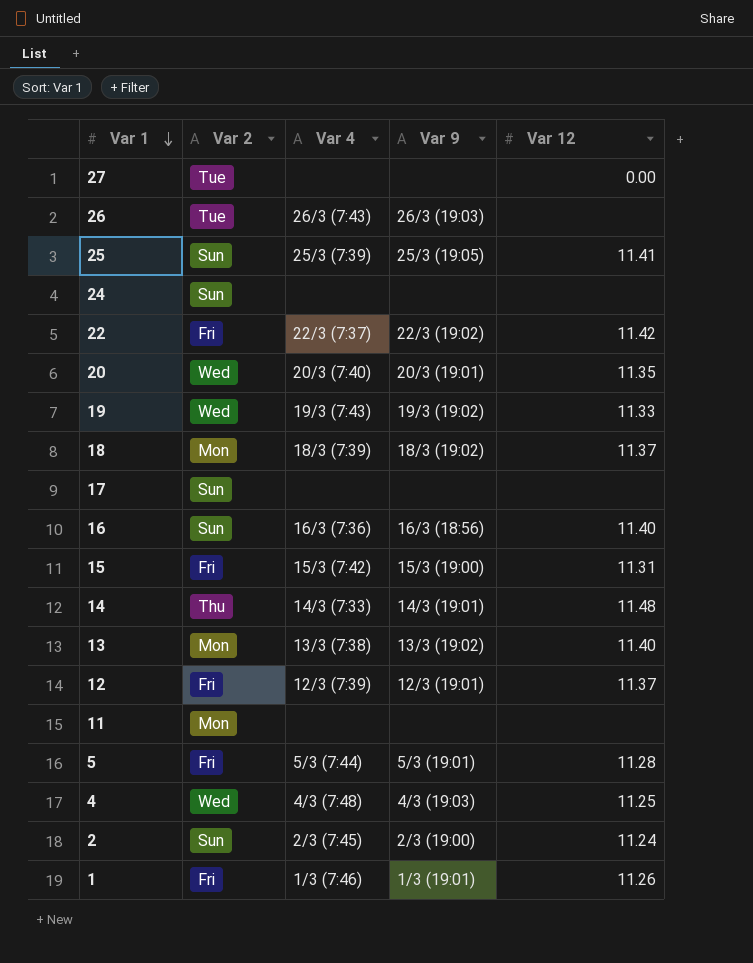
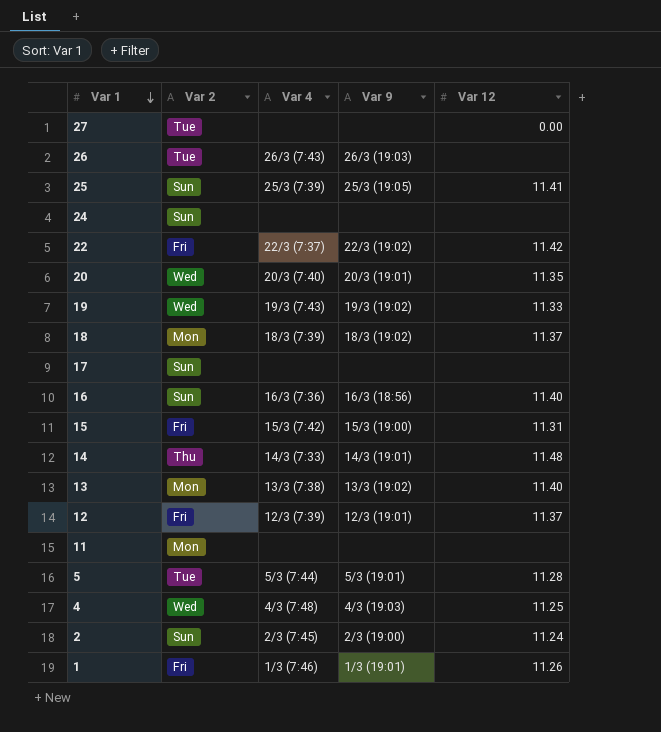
5 | Var 2: Fri -> Tue

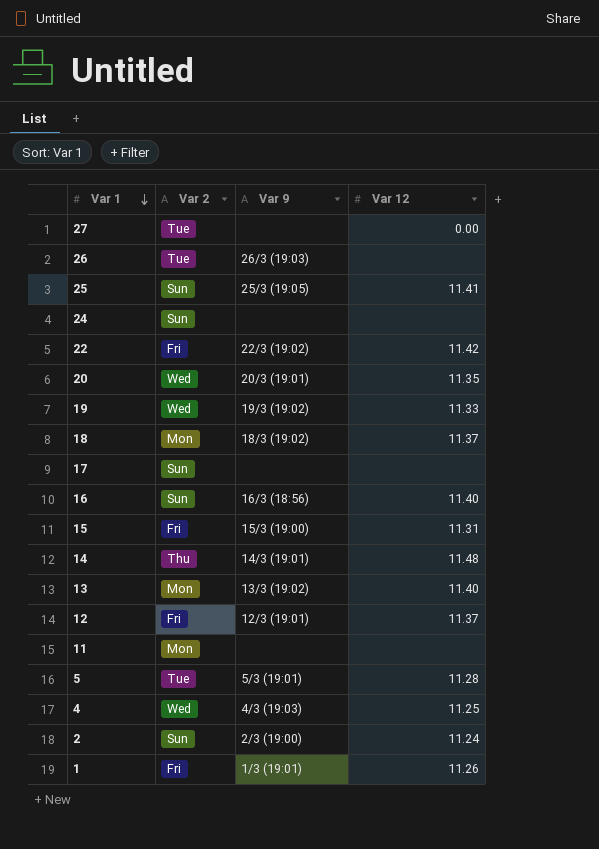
column Var 4 | position: 3 -> none

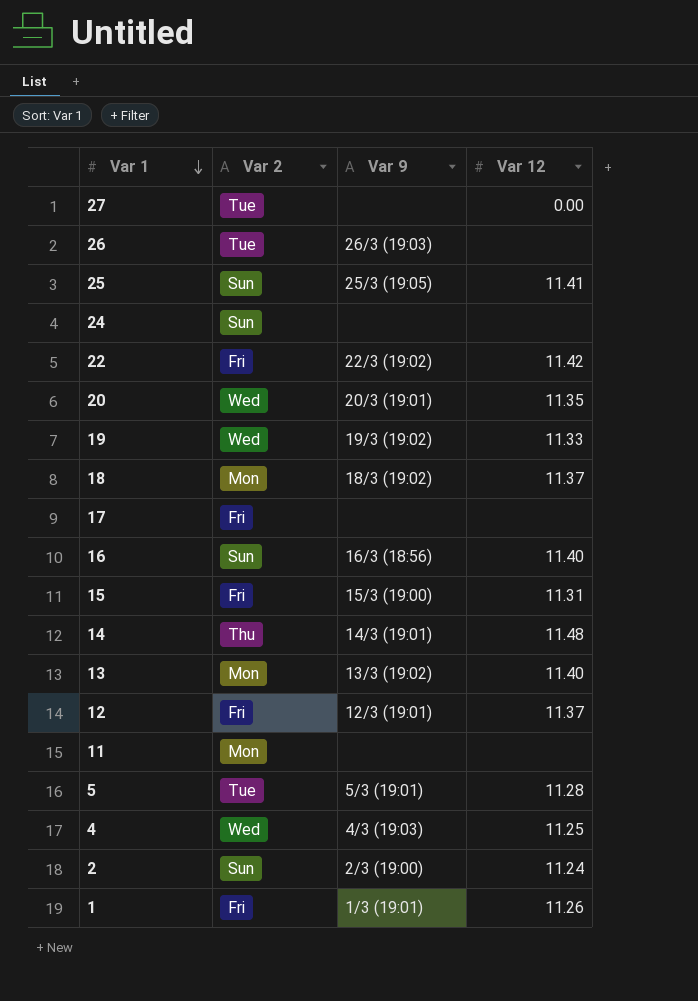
17 | Var 2: Sun -> Fri

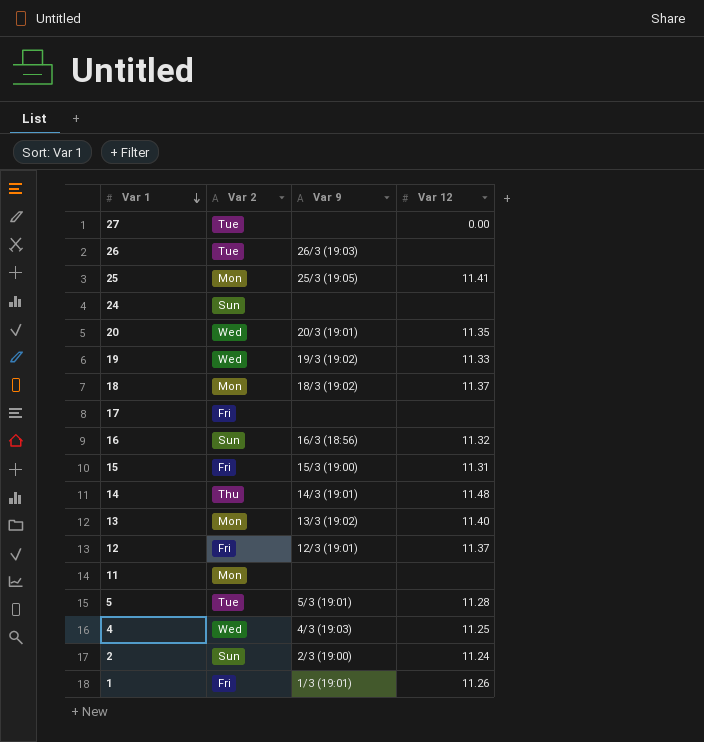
row 22: Fri | 22/3 (19:02) | 11.42 -> none
25 | Var 2: Sun -> Mon
16 | Var 12: 11.40 -> 11.32

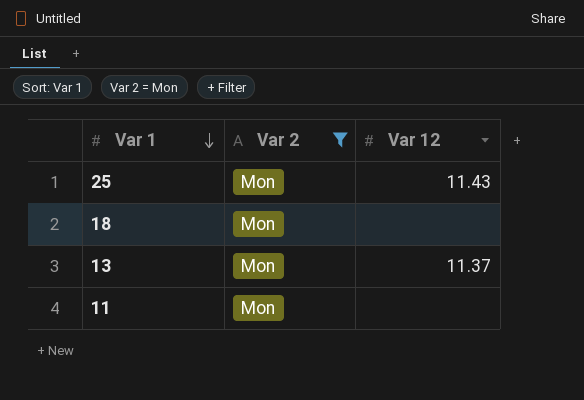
filter: none -> Var 2 = Mon
column Var 9 | position: 3 -> none
25 | Var 12: 11.41 -> 11.43
18 | Var 12: 11.37 -> none
13 | Var 12: 11.40 -> 11.37

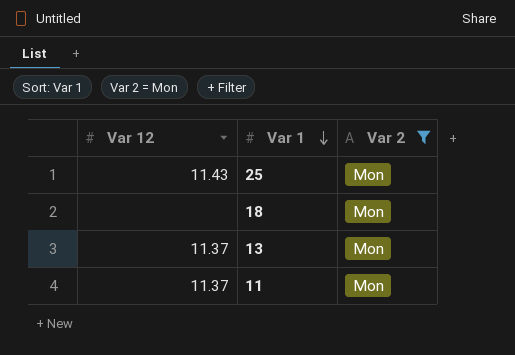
column Var 12 | position: 3 -> 1
11 | Var 12: none -> 11.37

